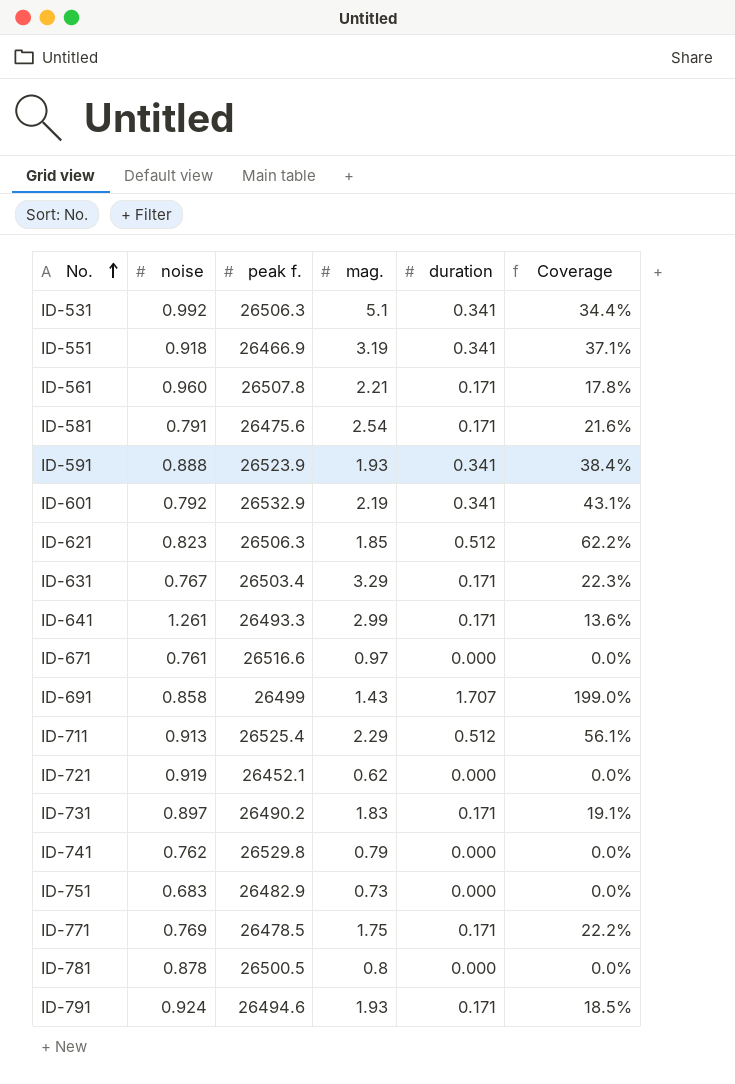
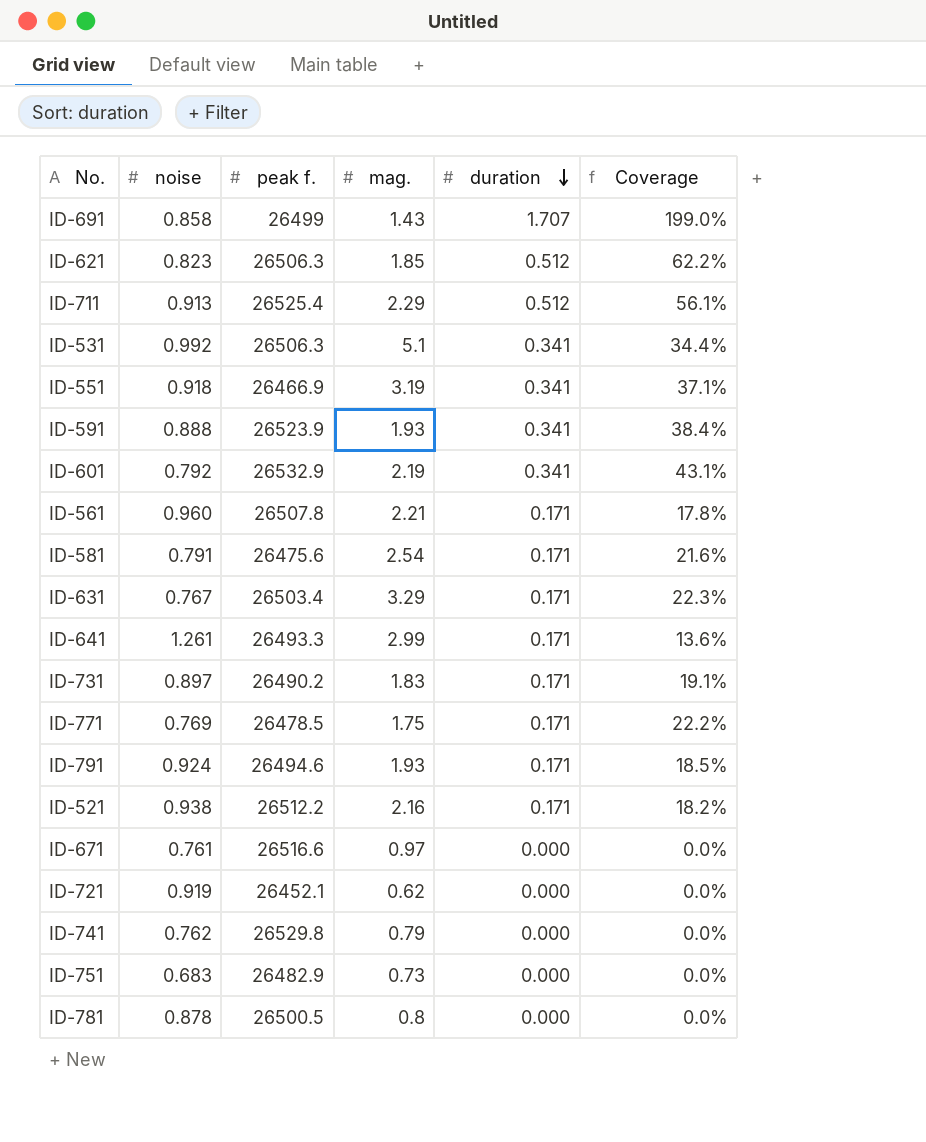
row order: No. ascending -> duration descending
row ID-521: none -> 0.938 | 26512.2 | 2.16 | 0.171 | 18.2%

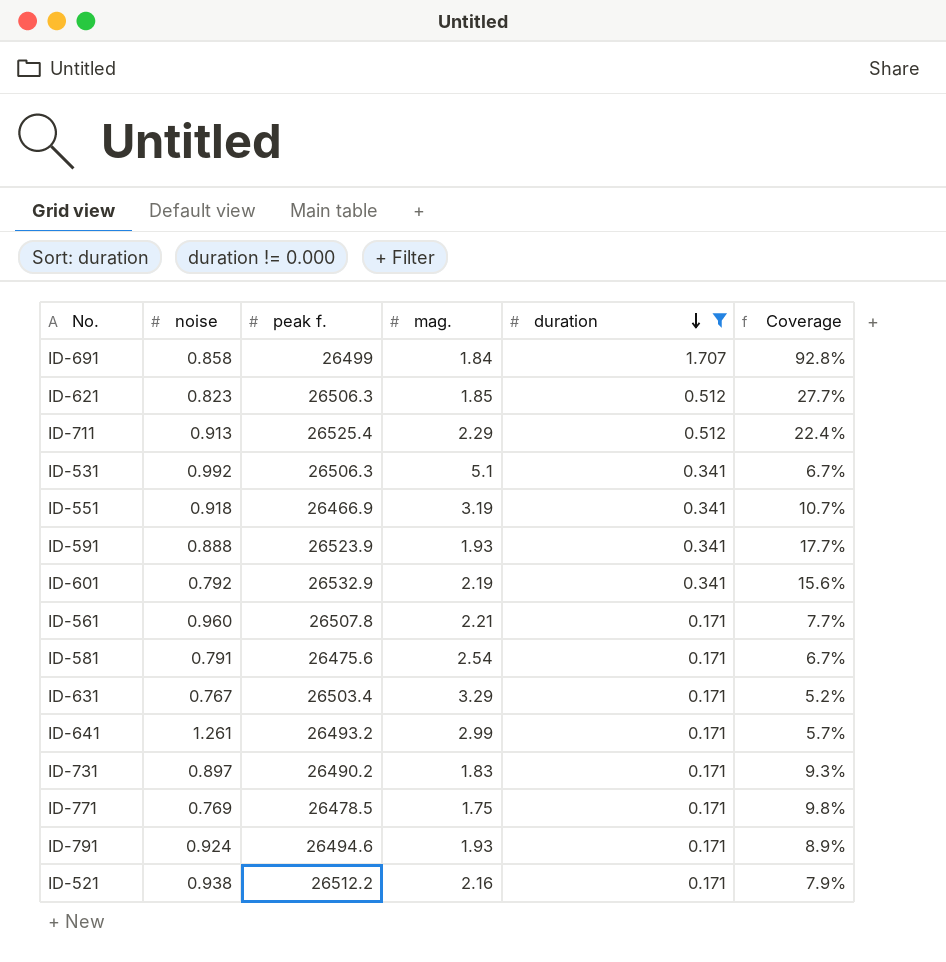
filter: none -> duration != 0.000
column Coverage | formula: [duration] / [noise] -> [duration] / [mag.]
ID-691 | mag.: 1.43 -> 1.84
ID-641 | peak f.: 26493.3 -> 26493.2

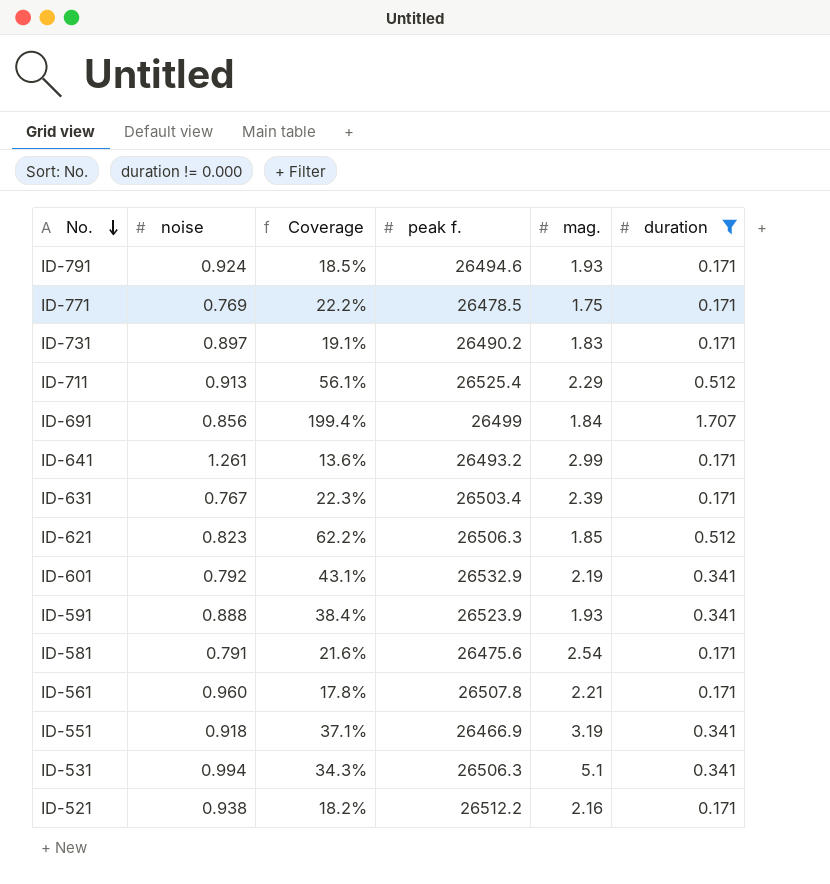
row order: duration descending -> No. descending
column Coverage | formula: [duration] / [mag.] -> [duration] / [noise]
column Coverage | position: 6 -> 3
ID-691 | noise: 0.858 -> 0.856
ID-631 | mag.: 3.29 -> 2.39
ID-531 | noise: 0.992 -> 0.994

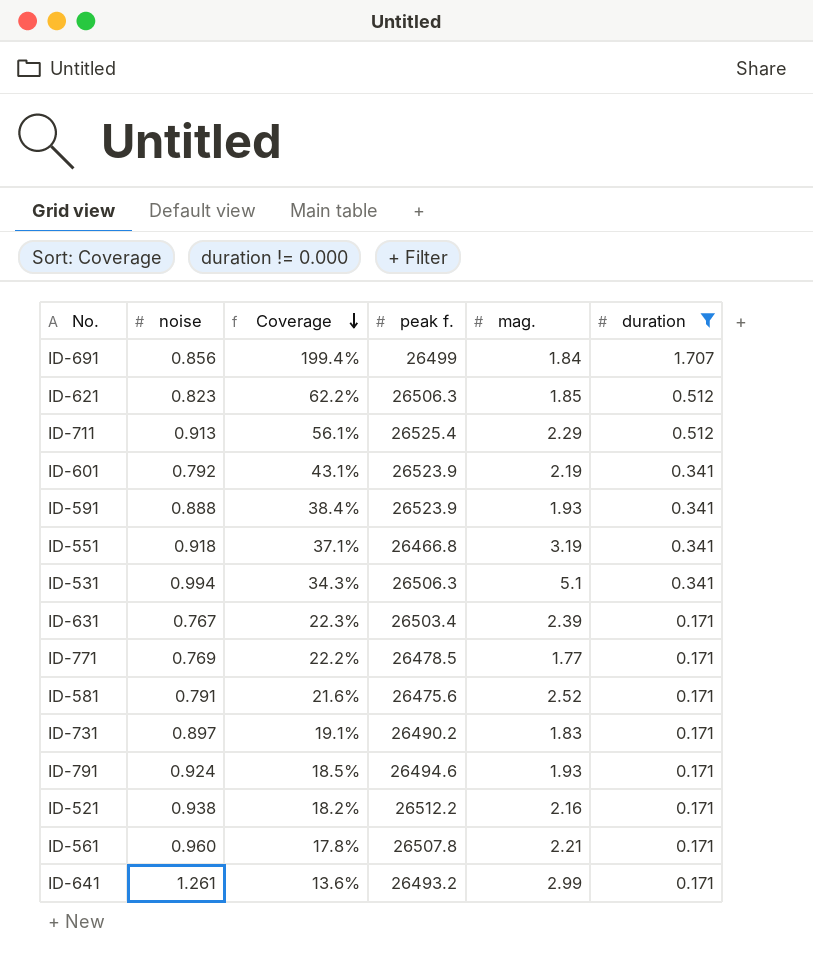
row order: No. descending -> Coverage descending
ID-601 | peak f.: 26532.9 -> 26523.9
ID-551 | peak f.: 26466.9 -> 26466.8
ID-771 | mag.: 1.75 -> 1.77
ID-581 | mag.: 2.54 -> 2.52

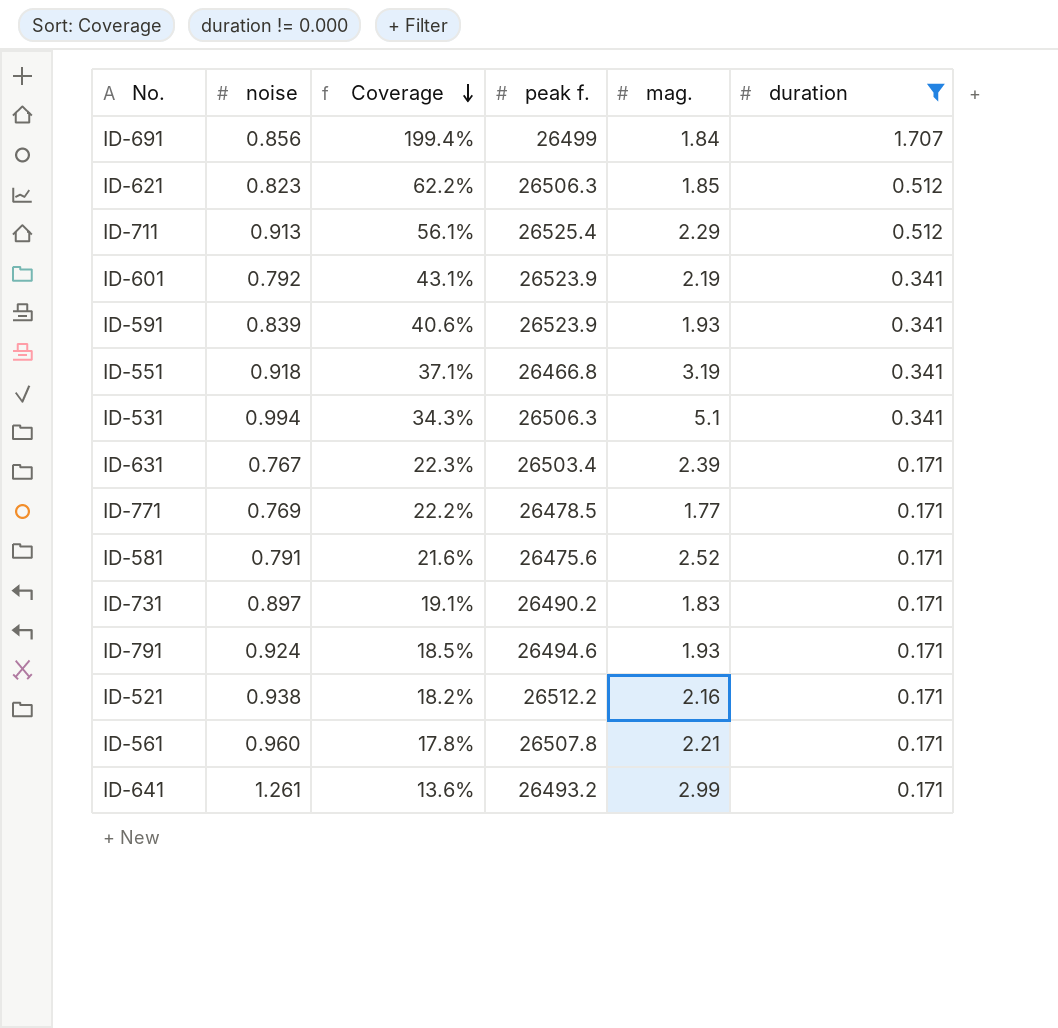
ID-591 | noise: 0.888 -> 0.839
ID-591 | Coverage: 38.4% -> 40.6%

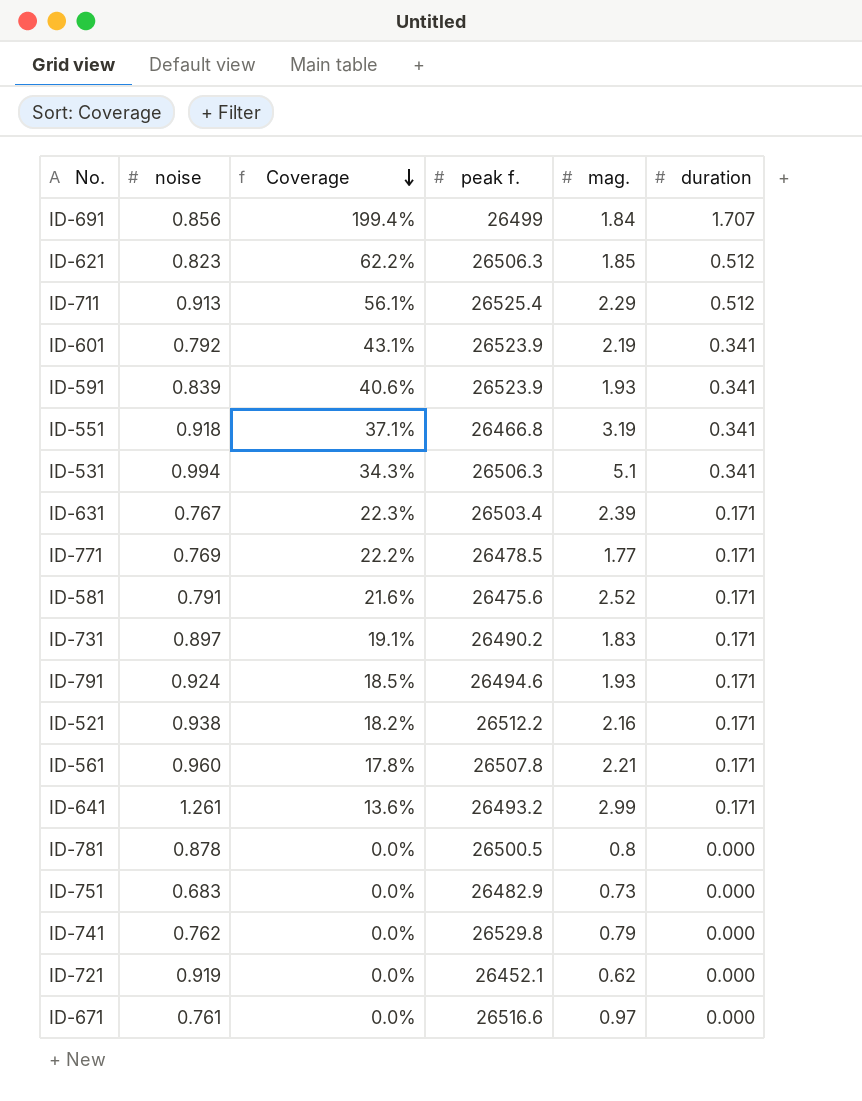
filter: duration != 0.000 -> none

